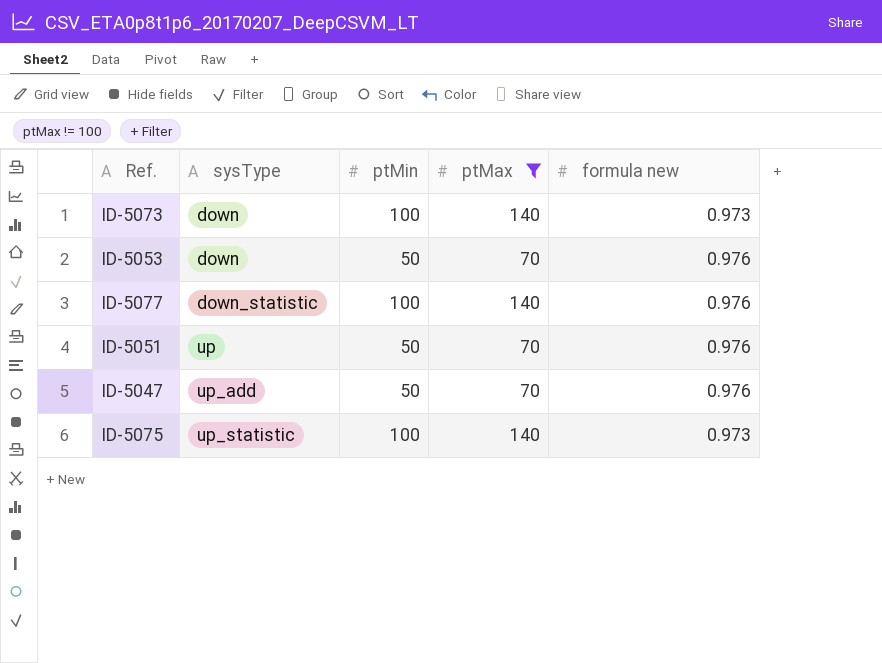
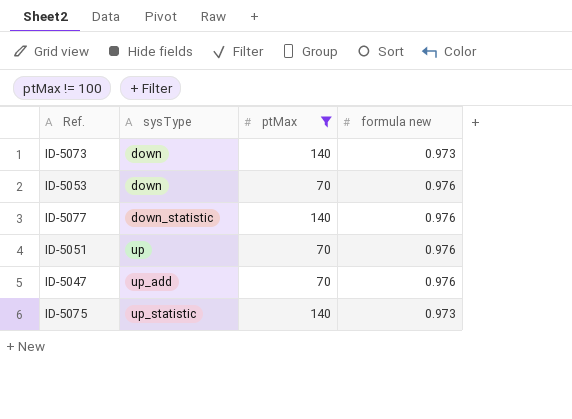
column ptMin | position: 3 -> none

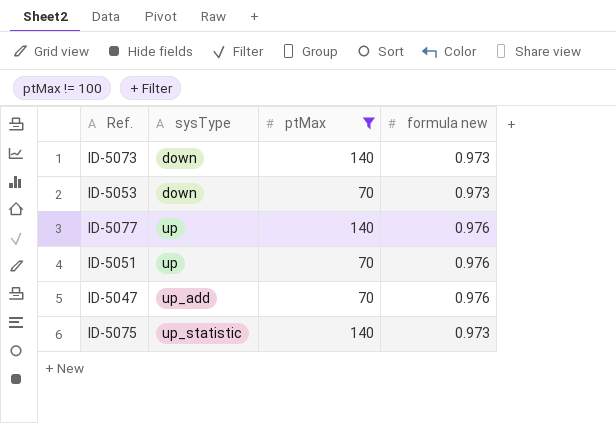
ID-5053 | formula new: 0.976 -> 0.973
ID-5077 | sysType: down_statistic -> up

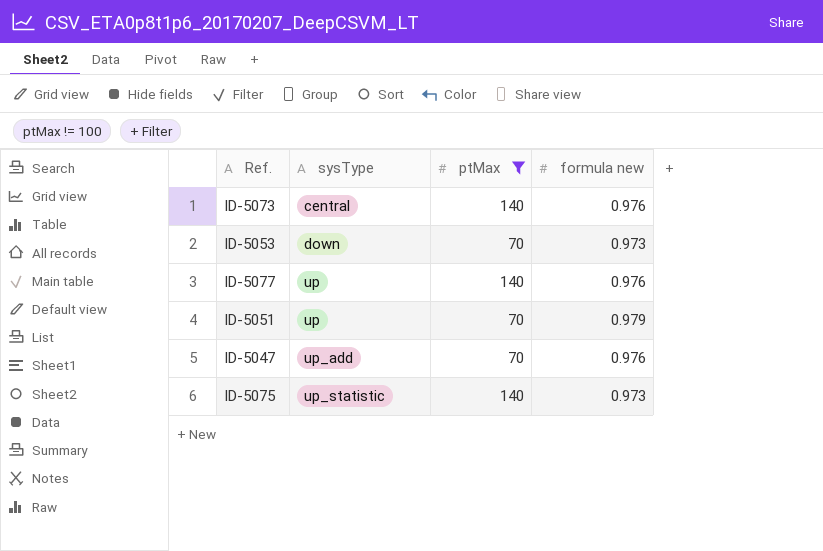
ID-5073 | sysType: down -> central
ID-5073 | formula new: 0.973 -> 0.976
ID-5051 | formula new: 0.976 -> 0.979

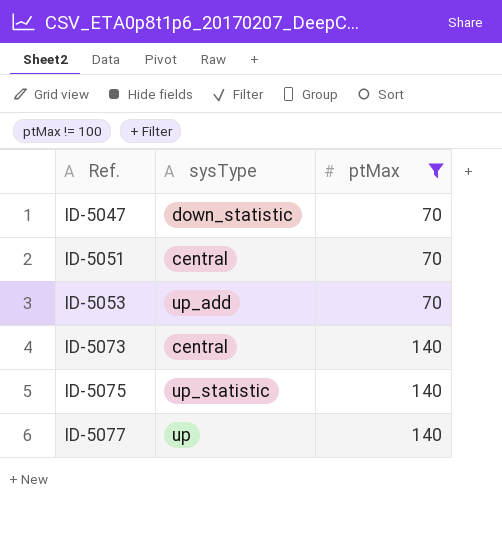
row order: sysType ascending -> Ref. ascending
column formula new | position: 4 -> none
ID-5047 | sysType: up_add -> down_statistic
ID-5051 | sysType: up -> central
ID-5053 | sysType: down -> up_add

